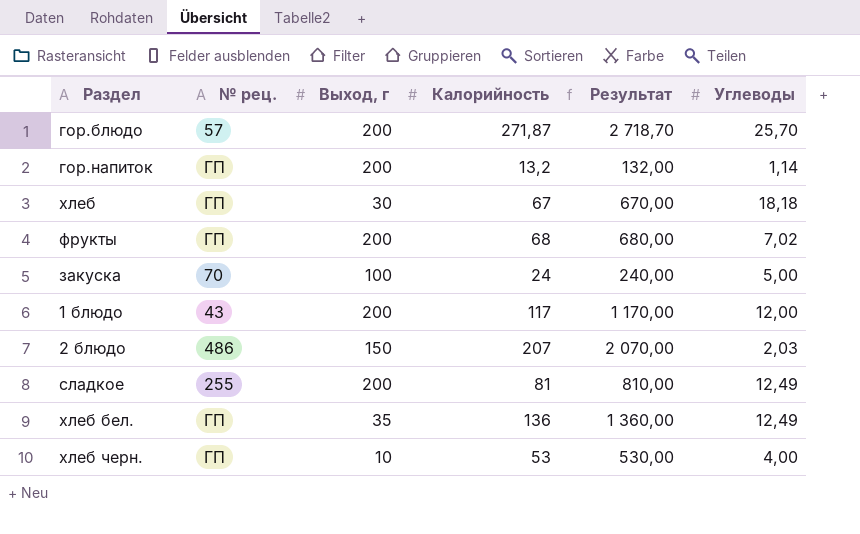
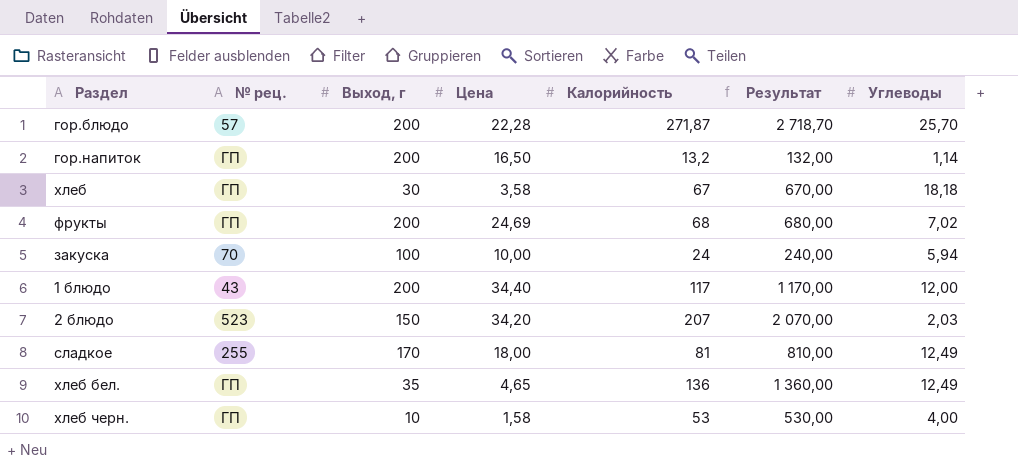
column Цена | position: none -> 4
закуска | Углеводы: 5,00 -> 5,94
2 блюдо | № рец.: 486 -> 523
сладкое | Выход, г: 200 -> 170

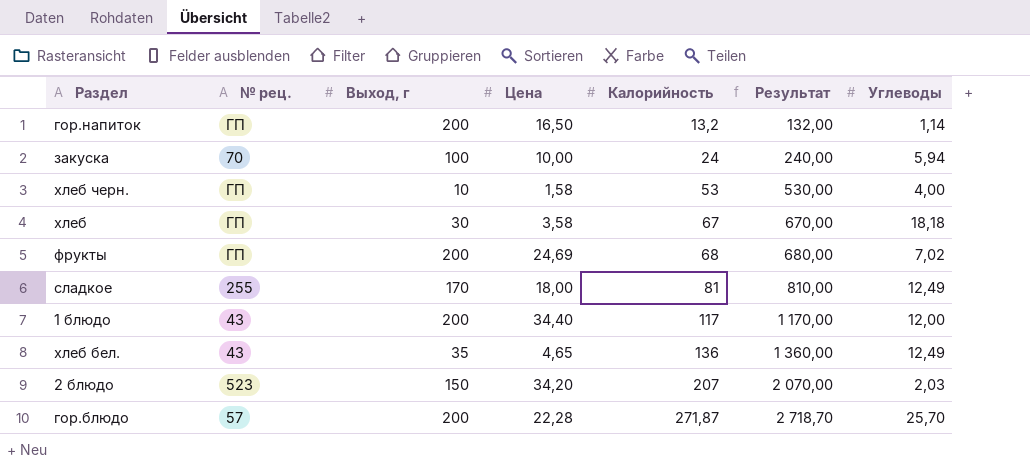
row order: none -> Калорийность ascending
хлеб бел. | № рец.: ГП -> 43

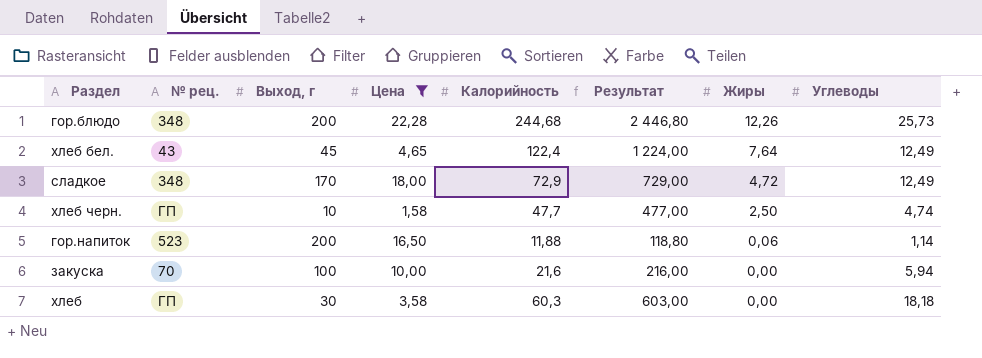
filter: none -> Цена <= 22,28
row order: Калорийность ascending -> Жиры descending
column Жиры | position: none -> 7
гор.блюдо | № рец.: 57 -> 348
гор.блюдо | Калорийность: 271,87 -> 244,68
гор.блюдо | Результат: 2 718,70 -> 2 446,80
гор.блюдо | Углеводы: 25,70 -> 25,73
хлеб бел. | Выход, г: 35 -> 45
хлеб бел. | Калорийность: 136 -> 122,4
хлеб бел. | Результат: 1 360,00 -> 1 224,00
сладкое | № рец.: 255 -> 348
сладкое | Калорийность: 81 -> 72,9
сладкое | Результат: 810,00 -> 729,00
хлеб черн. | Калорийность: 53 -> 47,7
хлеб черн. | Результат: 530,00 -> 477,00
хлеб черн. | Углеводы: 4,00 -> 4,74
гор.напиток | № рец.: ГП -> 523
гор.напиток | Калорийность: 13,2 -> 11,88
гор.напиток | Результат: 132,00 -> 118,80
закуска | Калорийность: 24 -> 21,6
закуска | Результат: 240,00 -> 216,00
хлеб | Калорийность: 67 -> 60,3
хлеб | Результат: 670,00 -> 603,00

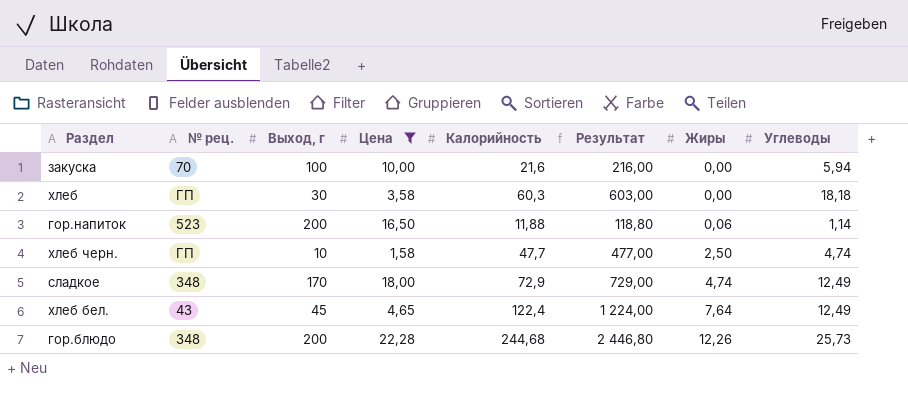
row order: Жиры descending -> Жиры ascending
сладкое | Жиры: 4,72 -> 4,74

